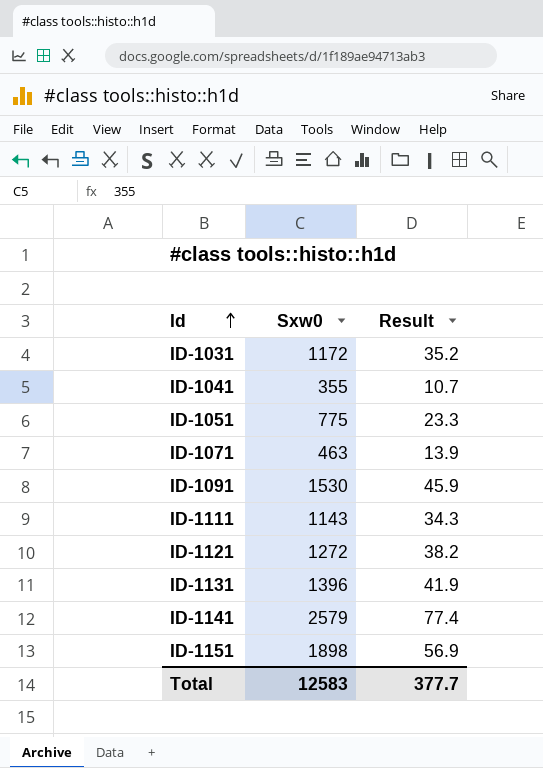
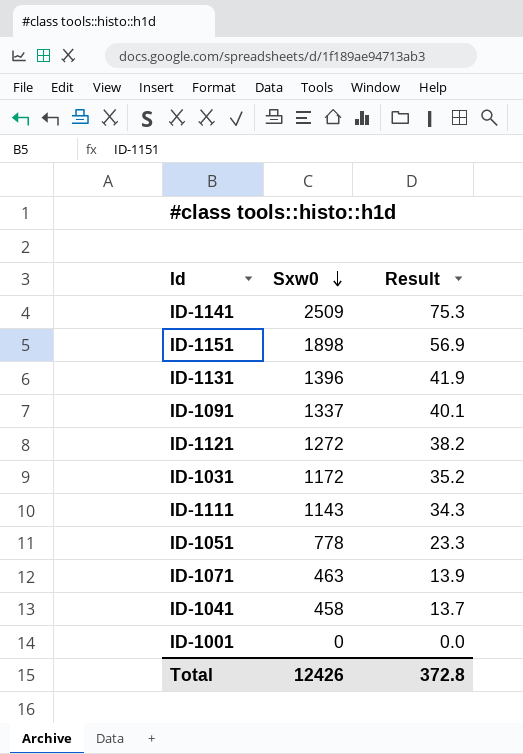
row order: Id ascending -> Sxw0 descending
ID-1141 | Sxw0: 2579 -> 2509
ID-1141 | Result: 77.4 -> 75.3
ID-1091 | Sxw0: 1530 -> 1337
ID-1091 | Result: 45.9 -> 40.1
ID-1051 | Sxw0: 775 -> 778
ID-1041 | Sxw0: 355 -> 458
ID-1041 | Result: 10.7 -> 13.7
row ID-1001: none -> 0 | 0.0
Total | Sxw0: 12583 -> 12426
Total | Result: 377.7 -> 372.8

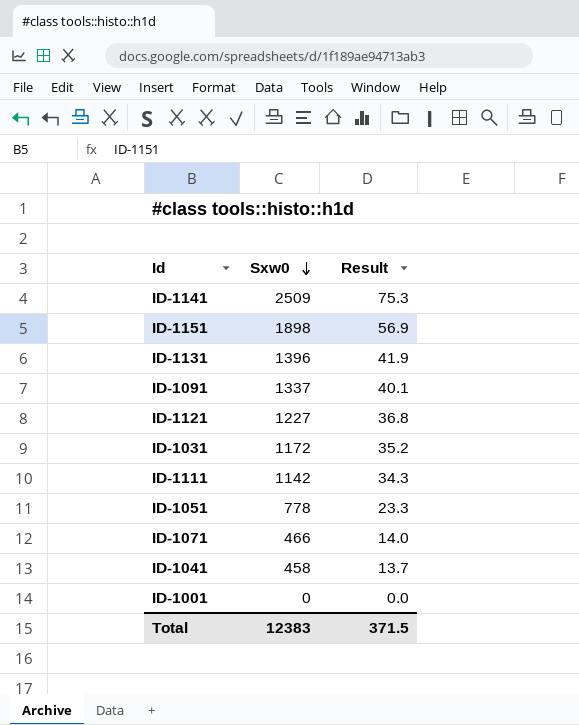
ID-1121 | Sxw0: 1272 -> 1227
ID-1121 | Result: 38.2 -> 36.8
ID-1111 | Sxw0: 1143 -> 1142
ID-1071 | Sxw0: 463 -> 466
ID-1071 | Result: 13.9 -> 14.0
Total | Sxw0: 12426 -> 12383
Total | Result: 372.8 -> 371.5

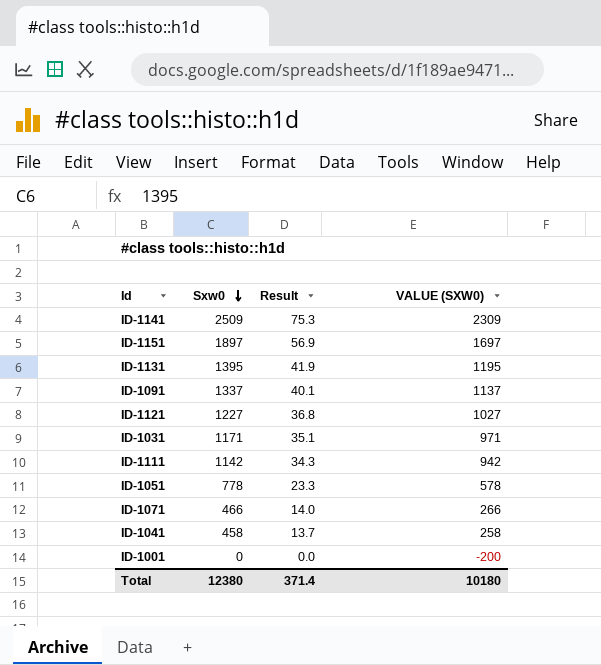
column VALUE (SXW0) | formula: none -> [Sxw0] - 200
ID-1151 | Sxw0: 1898 -> 1897
ID-1131 | Sxw0: 1396 -> 1395
ID-1031 | Sxw0: 1172 -> 1171
ID-1031 | Result: 35.2 -> 35.1
Total | Sxw0: 12383 -> 12380
Total | Result: 371.5 -> 371.4

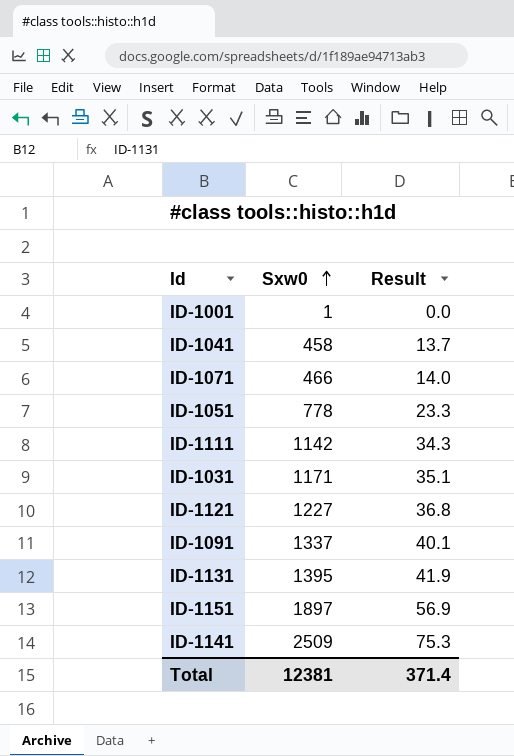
row order: Sxw0 descending -> Sxw0 ascending
column VALUE (SXW0) | formula: [Sxw0] - 200 -> none
ID-1001 | Sxw0: 0 -> 1
Total | Sxw0: 12380 -> 12381

